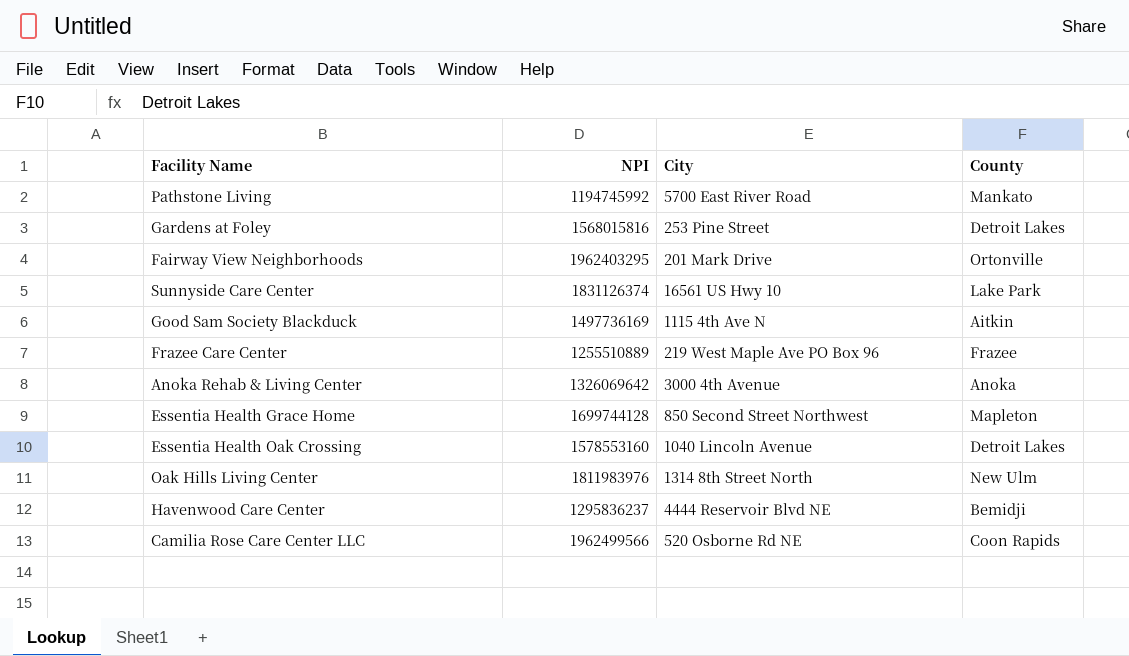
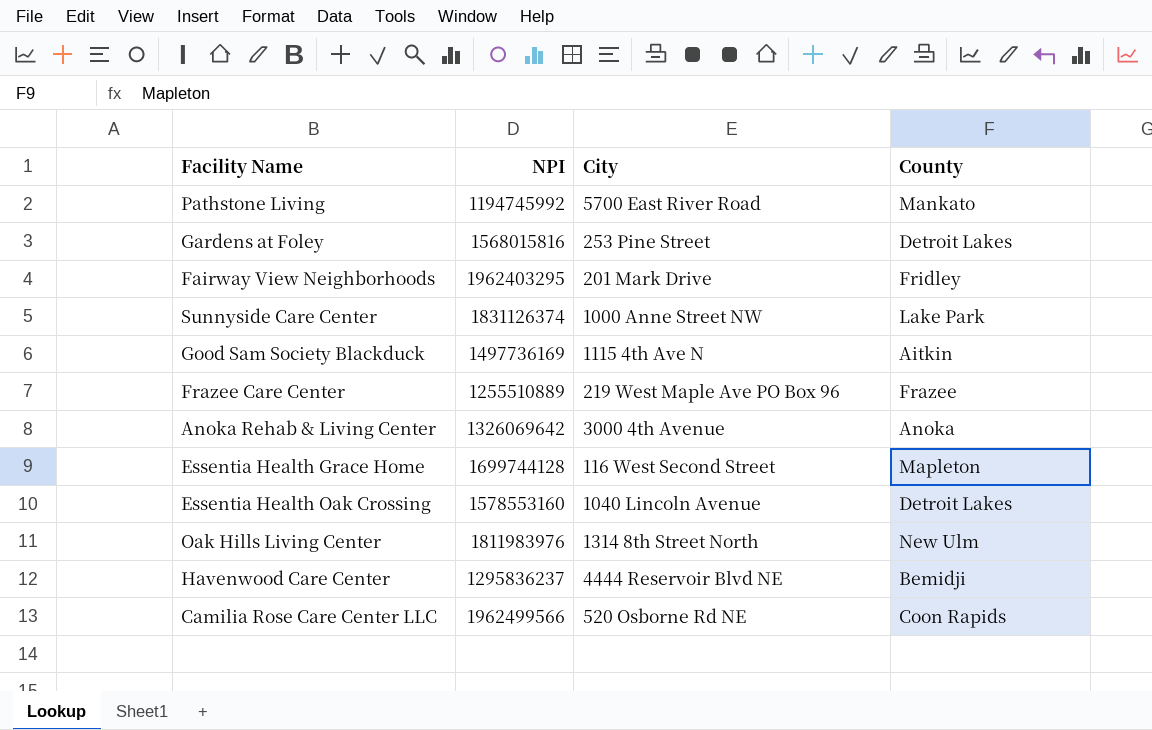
Fairway View Neighborhoods | County: Ortonville -> Fridley
Sunnyside Care Center | City: 16561 US Hwy 10 -> 1000 Anne Street NW
Essentia Health Grace Home | City: 850 Second Street Northwest -> 116 West Second Street

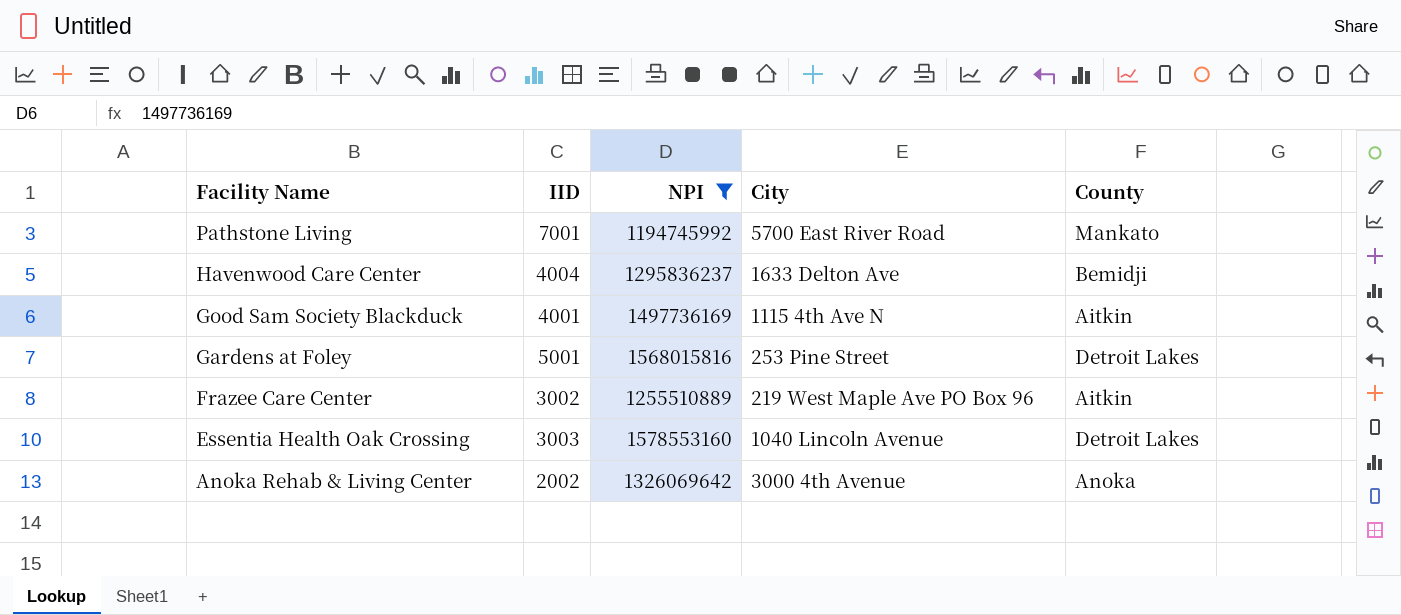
filter: none -> NPI <= 1578553160
row order: none -> Facility Name descending
column IID | position: none -> 2
Havenwood Care Center | City: 4444 Reservoir Blvd NE -> 1633 Delton Ave
Frazee Care Center | County: Frazee -> Aitkin

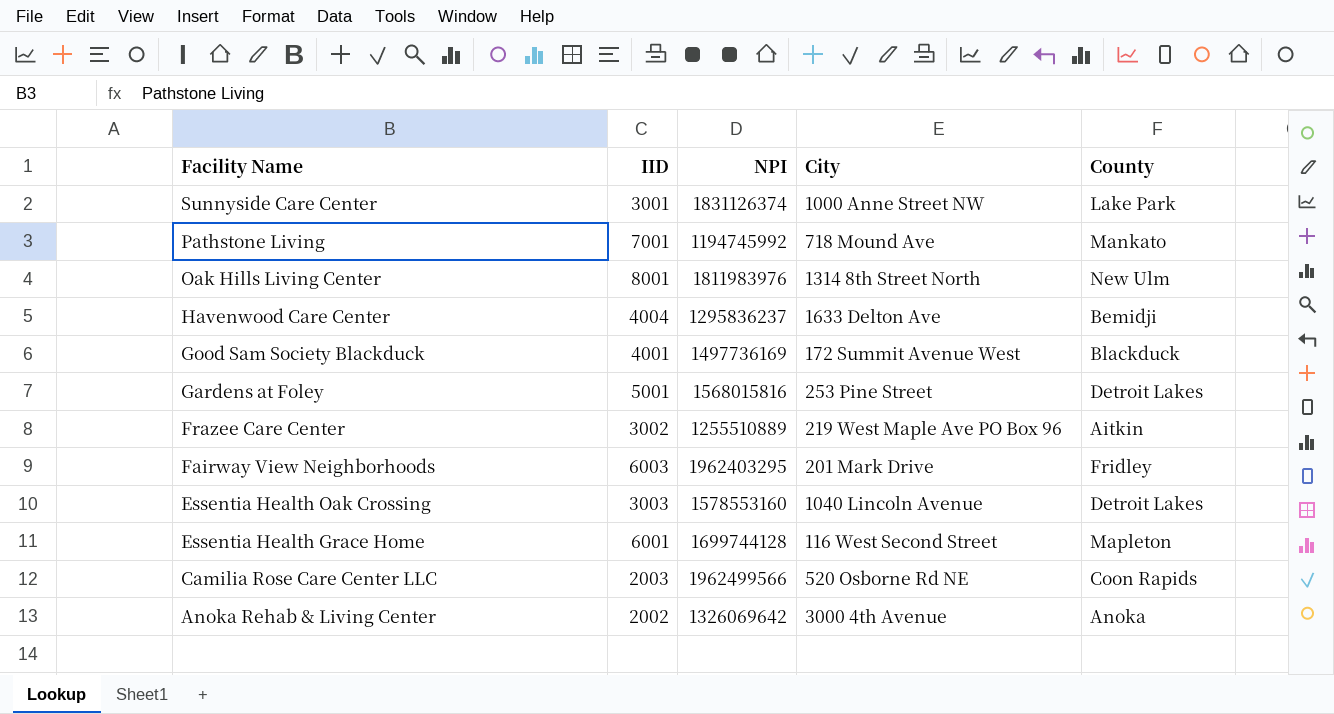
filter: NPI <= 1578553160 -> none
Pathstone Living | City: 5700 East River Road -> 718 Mound Ave
Good Sam Society Blackduck | City: 1115 4th Ave N -> 172 Summit Avenue West
Good Sam Society Blackduck | County: Aitkin -> Blackduck

